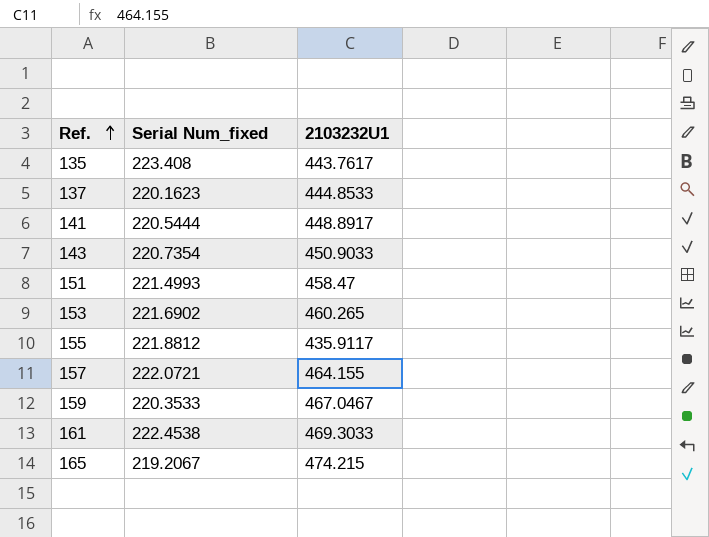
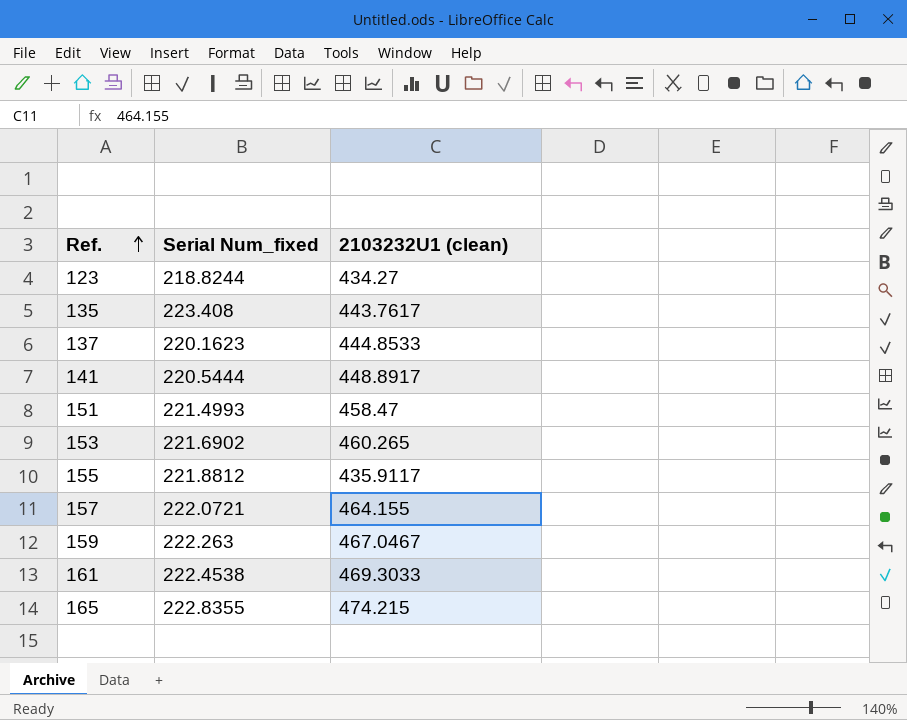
column name: 2103232U1 -> 2103232U1 (clean)
row 143: 220.7354 | 450.9033 -> none
row 123: none -> 218.8244 | 434.27
159 | Serial Num_fixed: 220.3533 -> 222.263
165 | Serial Num_fixed: 219.2067 -> 222.8355

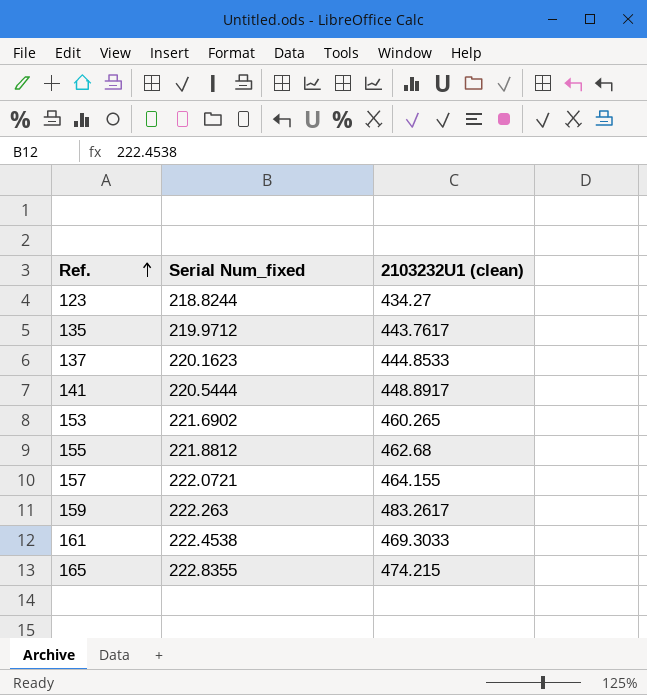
row 151: 221.4993 | 458.47 -> none
135 | Serial Num_fixed: 223.408 -> 219.9712
155 | 2103232U1 (clean): 435.9117 -> 462.68
159 | 2103232U1 (clean): 467.0467 -> 483.2617

